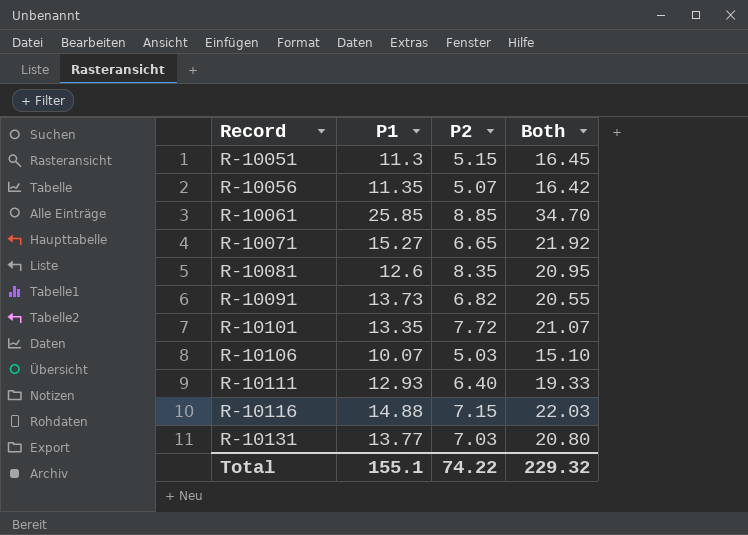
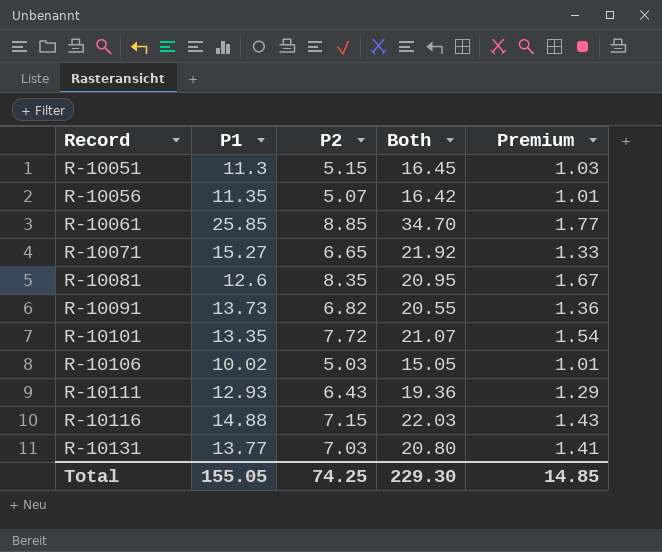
column Premium | formula: none -> [P2] * 0.2
R-10106 | P1: 10.07 -> 10.02
R-10106 | Both: 15.10 -> 15.05
R-10111 | P2: 6.40 -> 6.43
R-10111 | Both: 19.33 -> 19.36
Total | P1: 155.1 -> 155.05
Total | P2: 74.22 -> 74.25
Total | Both: 229.32 -> 229.30

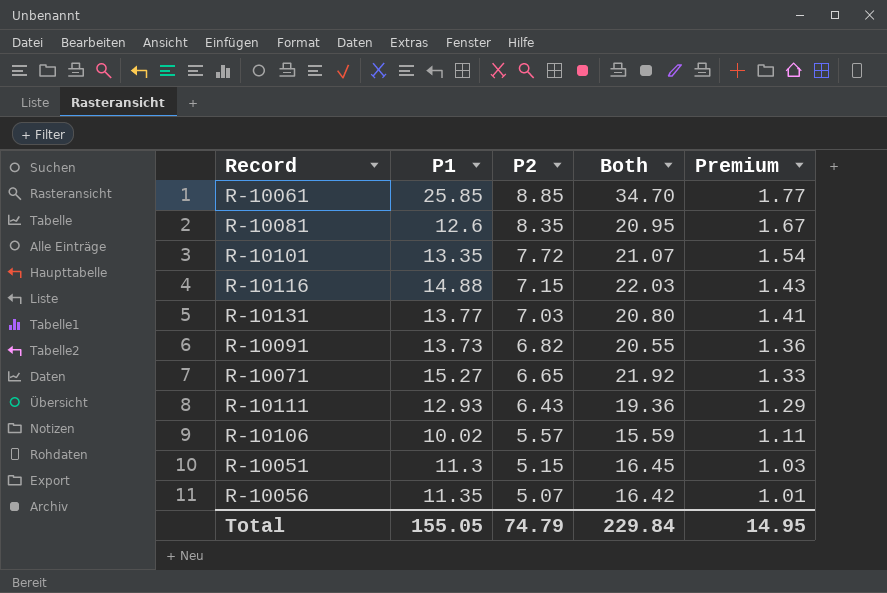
row order: Record ascending -> P2 descending
R-10106 | P2: 5.03 -> 5.57
R-10106 | Both: 15.05 -> 15.59
R-10106 | Premium: 1.01 -> 1.11
Total | P2: 74.25 -> 74.79
Total | Both: 229.30 -> 229.84
Total | Premium: 14.85 -> 14.95

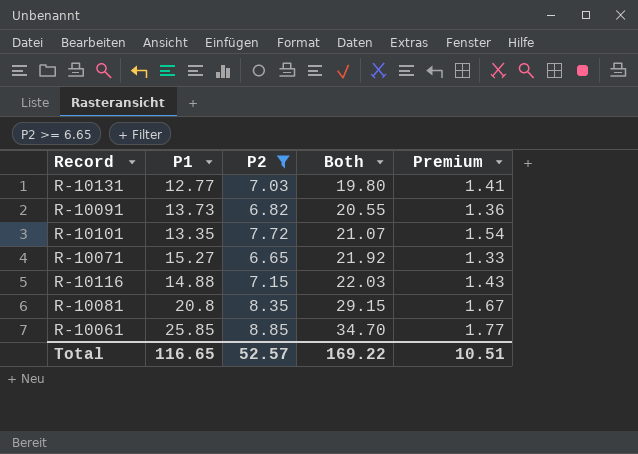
filter: none -> P2 >= 6.65
row order: P2 descending -> Both ascending
R-10131 | P1: 13.77 -> 12.77
R-10131 | Both: 20.80 -> 19.80
R-10081 | P1: 12.6 -> 20.8
R-10081 | Both: 20.95 -> 29.15
Total | P1: 155.05 -> 116.65
Total | P2: 74.79 -> 52.57
Total | Both: 229.84 -> 169.22
Total | Premium: 14.95 -> 10.51

